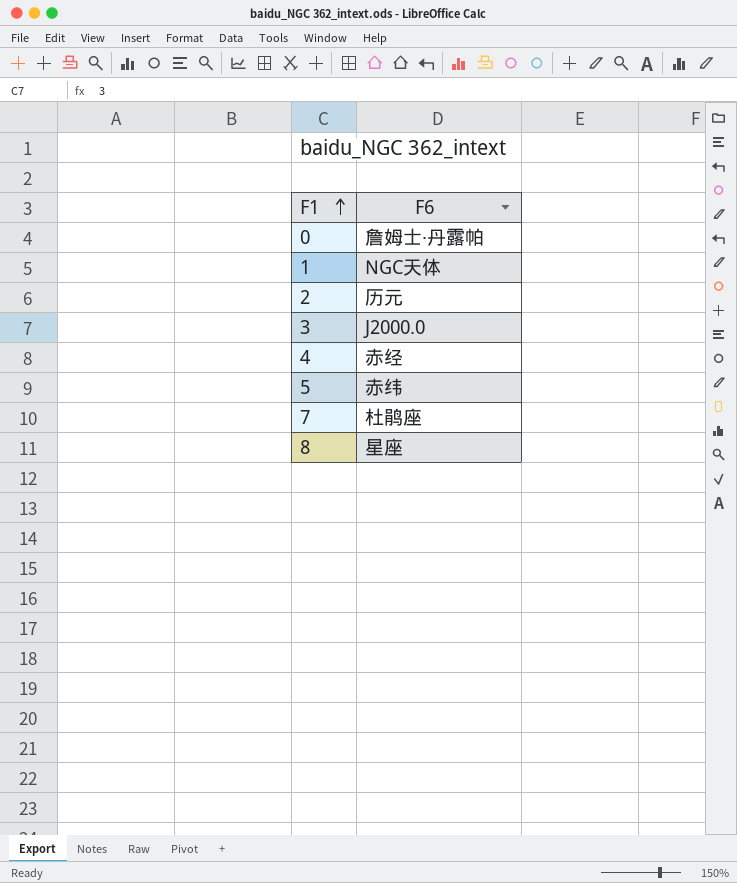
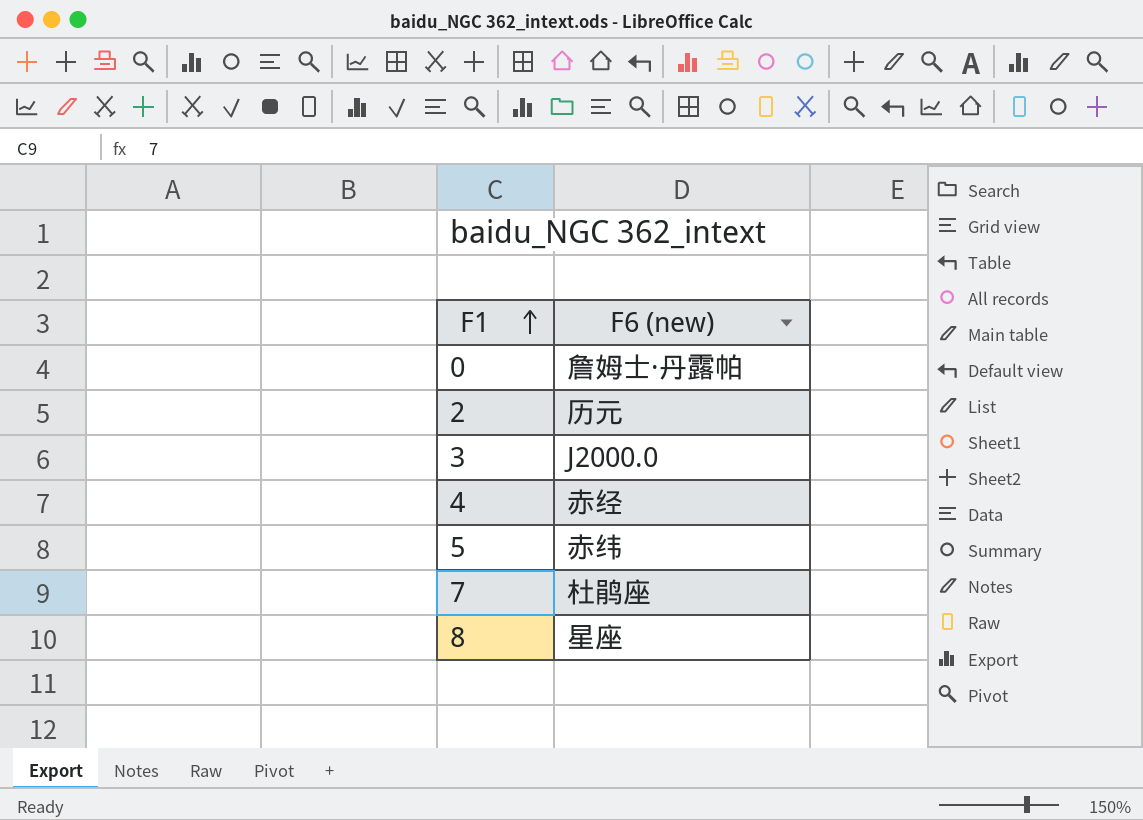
column name: F6 -> F6 (new)
row 1: NGC天体 -> none

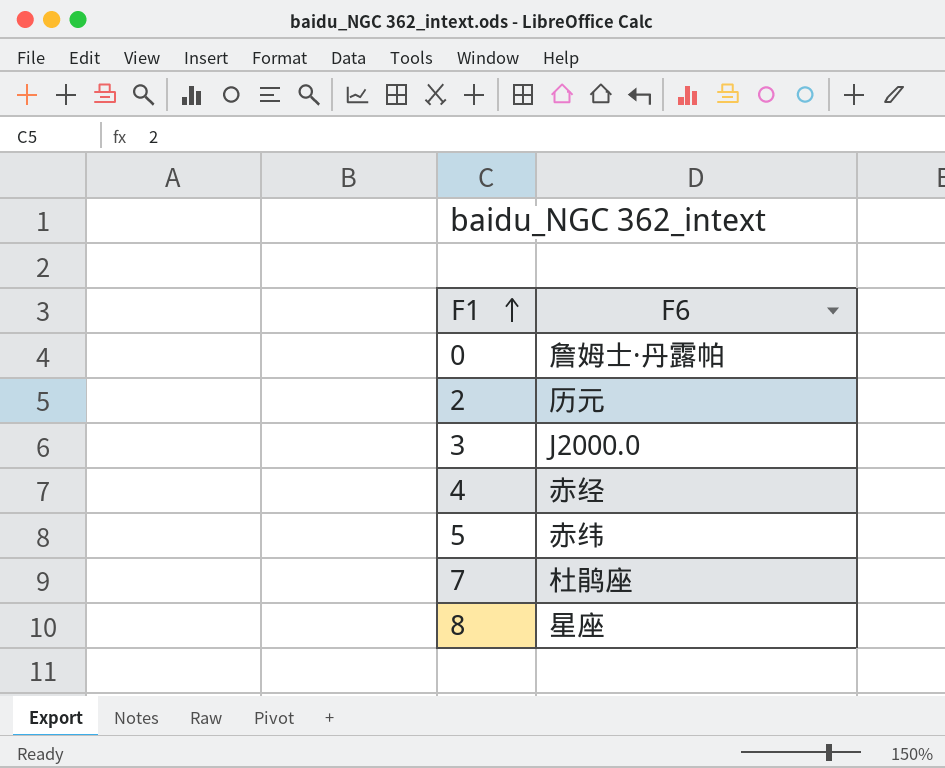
column name: F6 (new) -> F6

